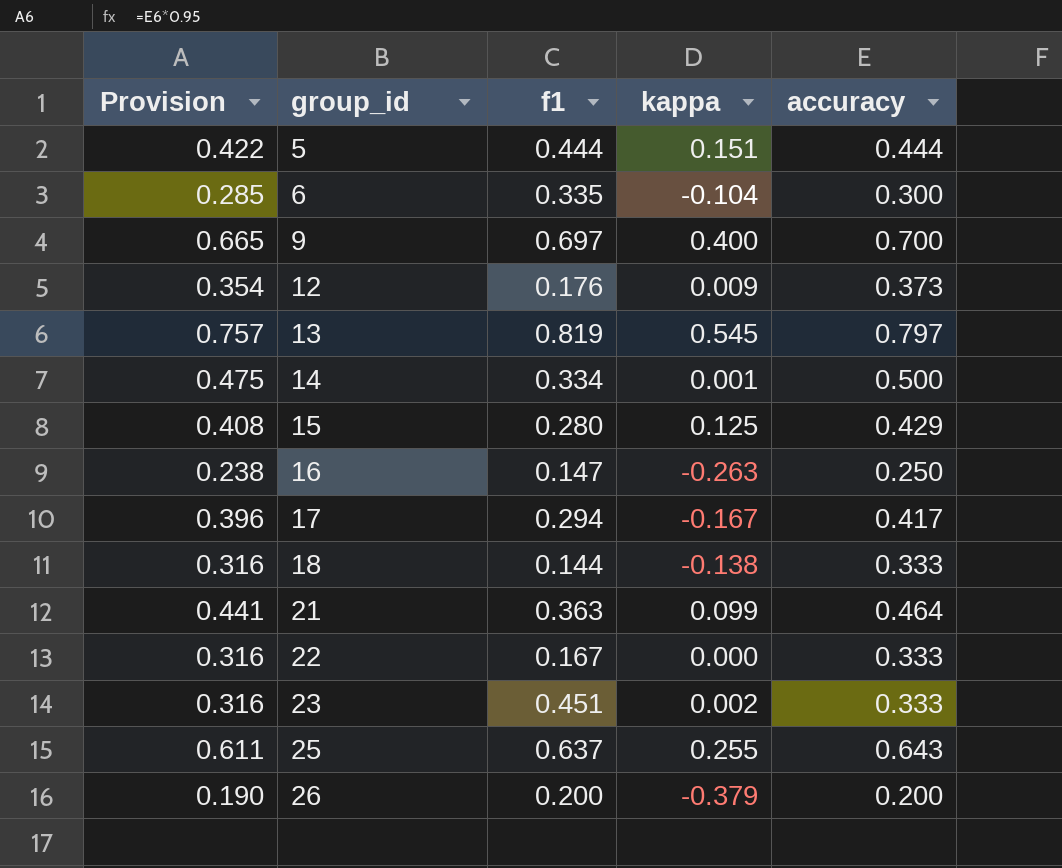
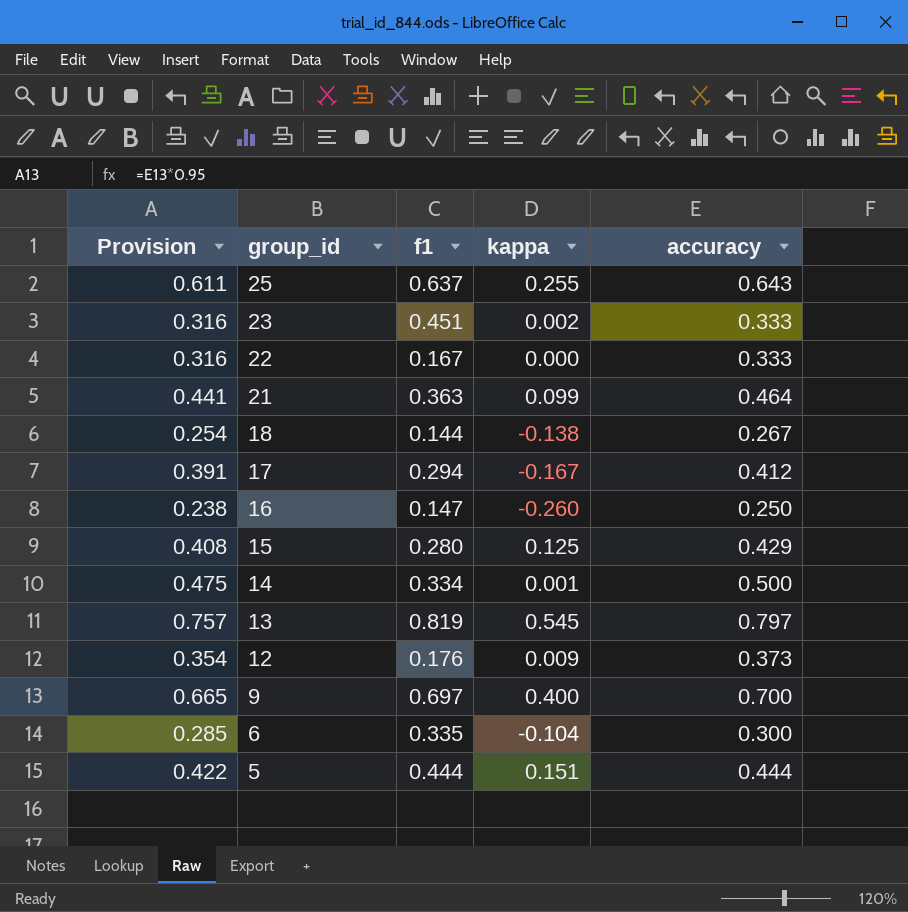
row order: group_id ascending -> group_id descending
row 26: 0.190 | 0.200 | -0.379 | 0.200 -> none
18 | Provision: 0.316 -> 0.254
18 | accuracy: 0.333 -> 0.267
17 | Provision: 0.396 -> 0.391
17 | accuracy: 0.417 -> 0.412
16 | kappa: -0.263 -> -0.260

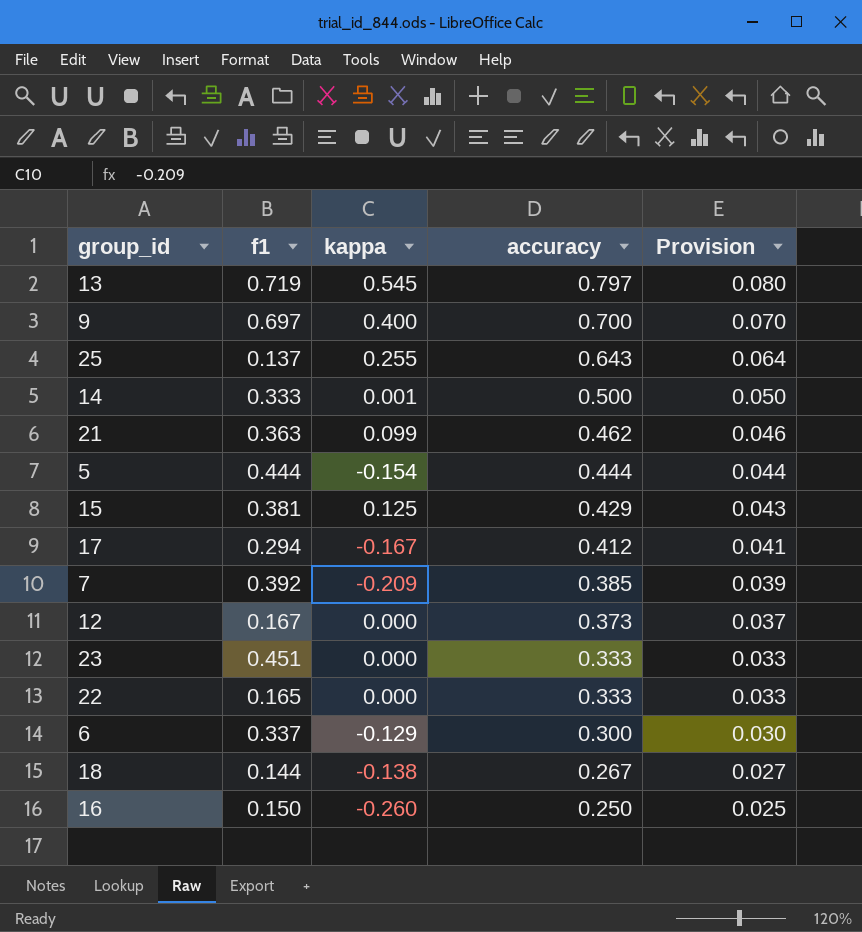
row order: group_id descending -> accuracy descending
column Provision | formula: [accuracy] * 0.95 -> [accuracy] * 0.1
column Provision | position: 1 -> 5
13 | f1: 0.819 -> 0.719
25 | f1: 0.637 -> 0.137
14 | f1: 0.334 -> 0.333
21 | accuracy: 0.464 -> 0.462
5 | kappa: 0.151 -> -0.154
15 | f1: 0.280 -> 0.381
row 7: none -> 0.392 | -0.209 | 0.385 | 0.039
12 | f1: 0.176 -> 0.167
12 | kappa: 0.009 -> 0.000
23 | kappa: 0.002 -> 0.000
22 | f1: 0.167 -> 0.165
6 | f1: 0.335 -> 0.337
6 | kappa: -0.104 -> -0.129
16 | f1: 0.147 -> 0.150

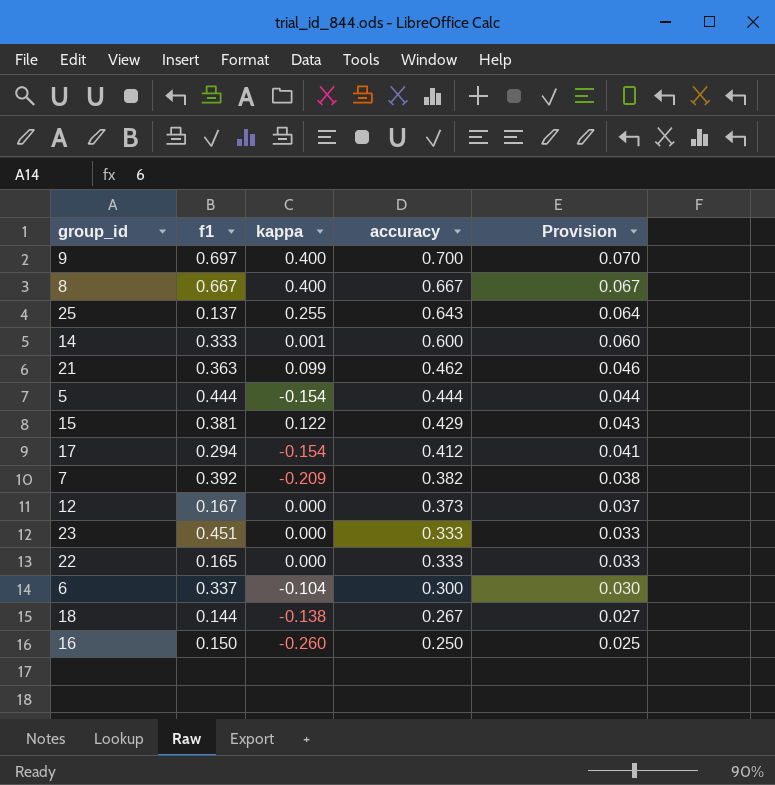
row 13: 0.719 | 0.545 | 0.797 | 0.080 -> none
row 8: none -> 0.667 | 0.400 | 0.667 | 0.067
14 | accuracy: 0.500 -> 0.600
14 | Provision: 0.050 -> 0.060
15 | kappa: 0.125 -> 0.122
17 | kappa: -0.167 -> -0.154
7 | accuracy: 0.385 -> 0.382
7 | Provision: 0.039 -> 0.038
6 | kappa: -0.129 -> -0.104

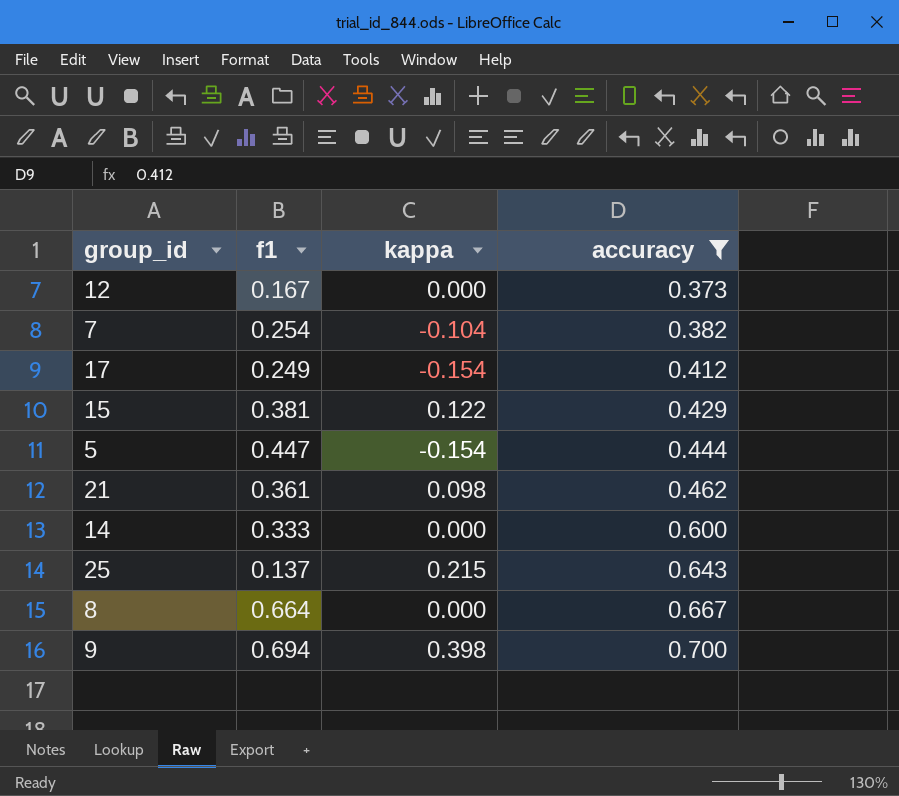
filter: none -> accuracy >= 0.373
row order: accuracy descending -> accuracy ascending
column Provision | formula: [accuracy] * 0.1 -> none
7 | f1: 0.392 -> 0.254
7 | kappa: -0.209 -> -0.104
17 | f1: 0.294 -> 0.249
5 | f1: 0.444 -> 0.447
21 | f1: 0.363 -> 0.361
21 | kappa: 0.099 -> 0.098
14 | kappa: 0.001 -> 0.000
25 | kappa: 0.255 -> 0.215
8 | f1: 0.667 -> 0.664
8 | kappa: 0.400 -> 0.000
9 | f1: 0.697 -> 0.694
9 | kappa: 0.400 -> 0.398

